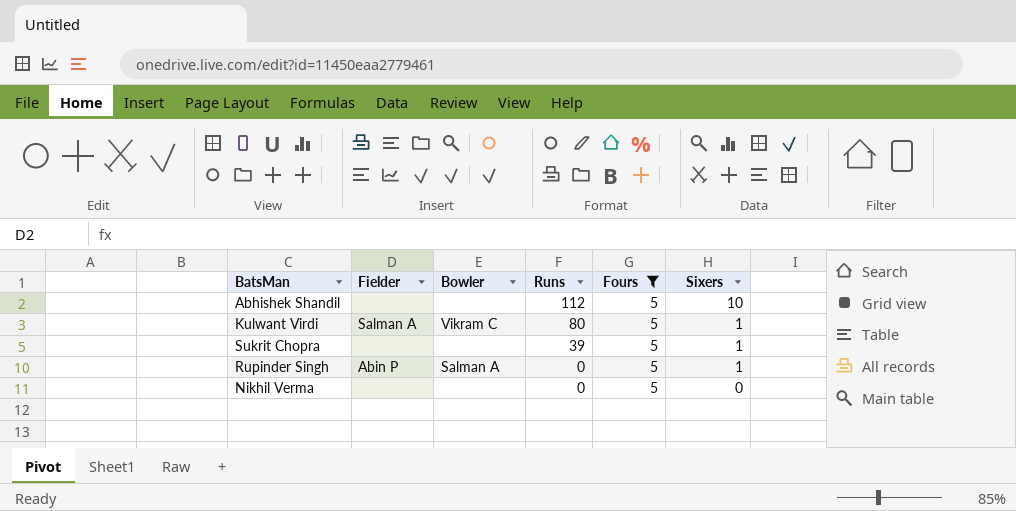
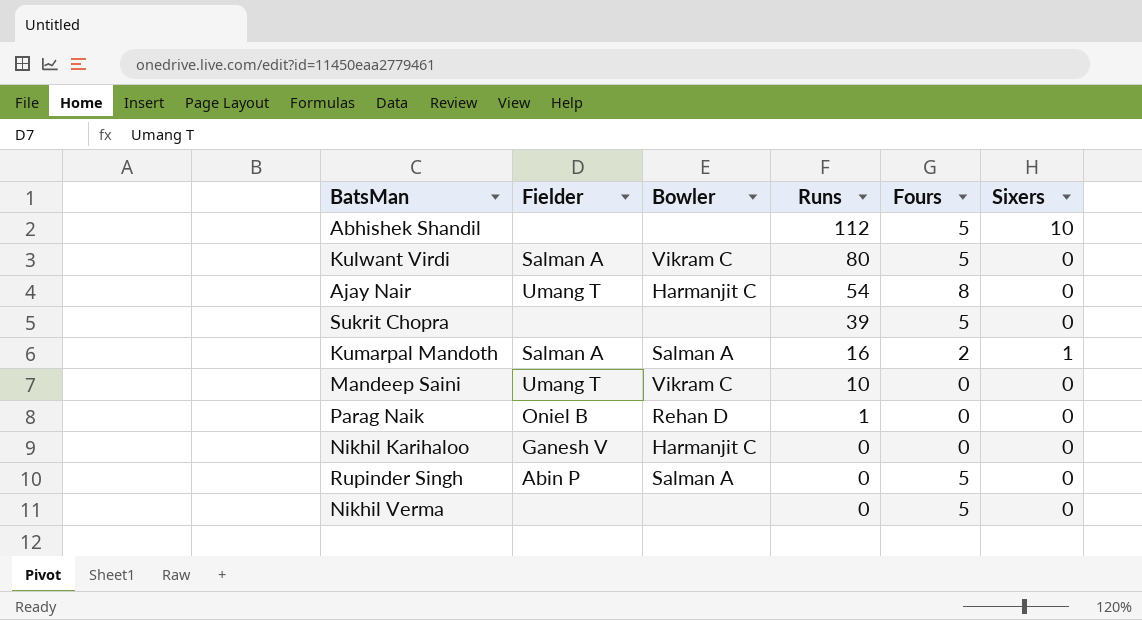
filter: Fours = 5 -> none
Kulwant Virdi | Sixers: 1 -> 0
Sukrit Chopra | Sixers: 1 -> 0
Rupinder Singh | Sixers: 1 -> 0

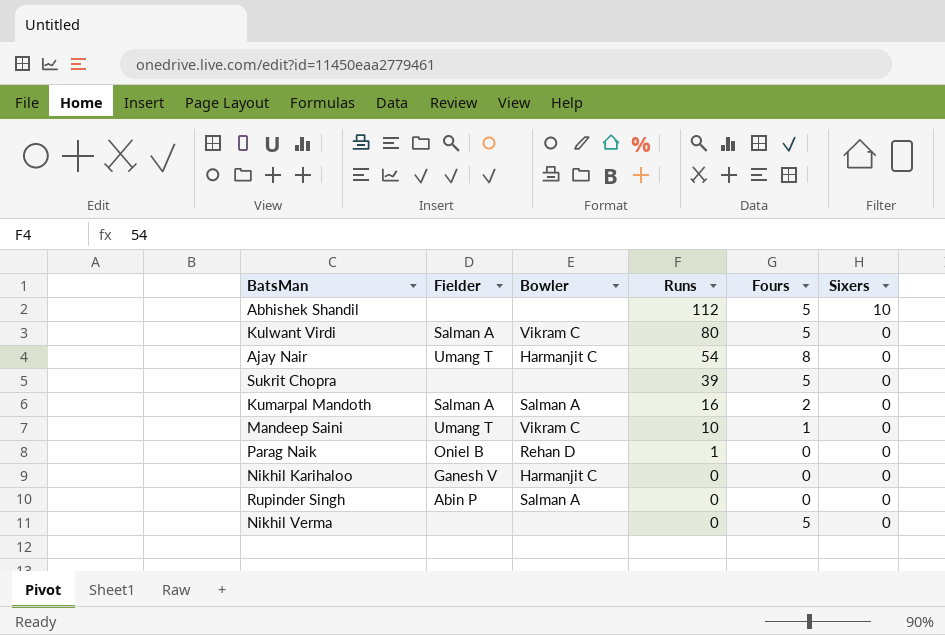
Kumarpal Mandoth | Sixers: 1 -> 0
Mandeep Saini | Fours: 0 -> 1
Rupinder Singh | Fours: 5 -> 0

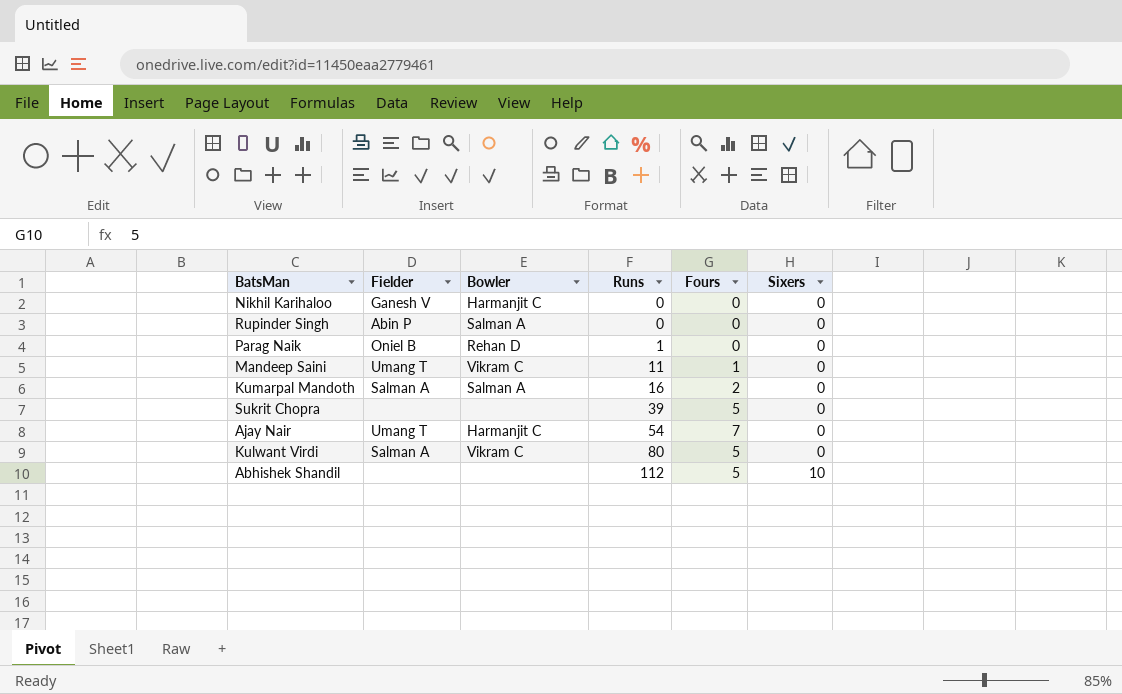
row order: Runs descending -> Runs ascending
row Nikhil Verma: none | none | 0 | 5 | 0 -> none
Mandeep Saini | Runs: 10 -> 11
Ajay Nair | Fours: 8 -> 7

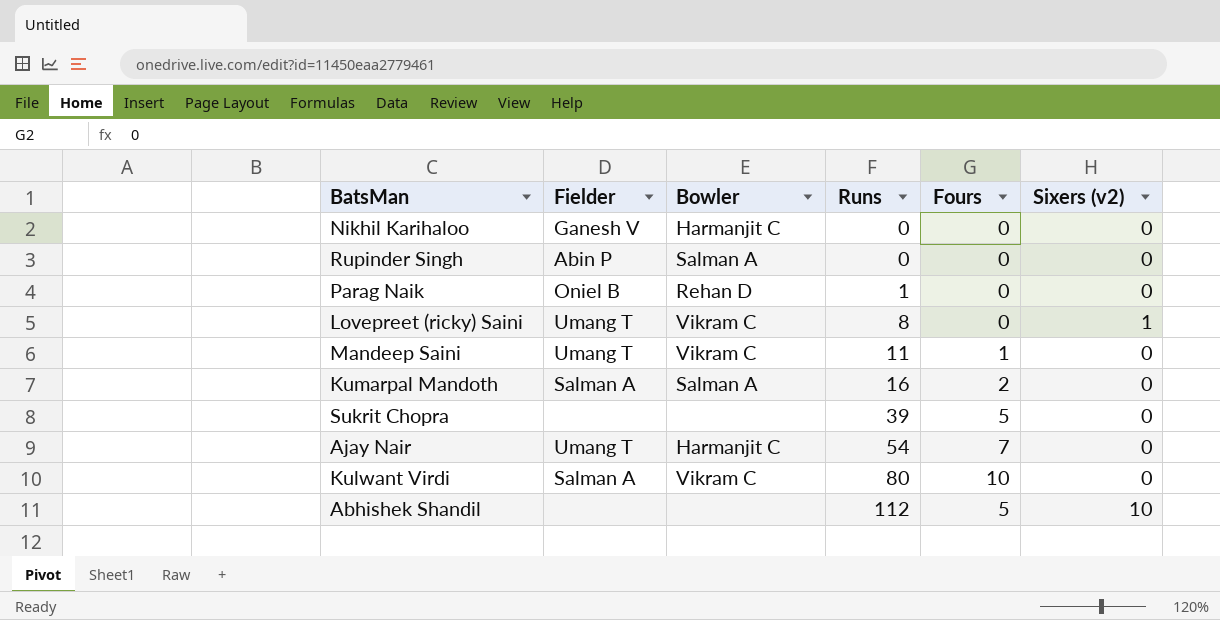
column name: Sixers -> Sixers (v2)
row Lovepreet (ricky) Saini: none -> Umang T | Vikram C | 8 | 0 | 1
Kulwant Virdi | Fours: 5 -> 10

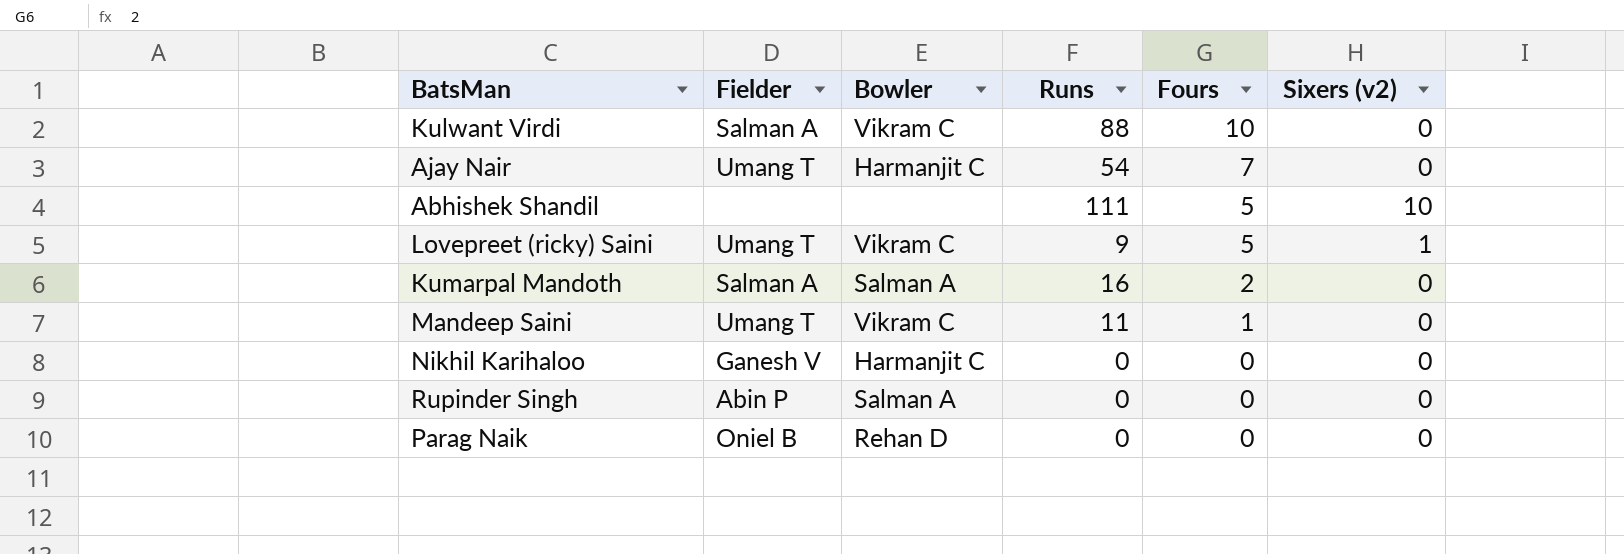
row order: Runs ascending -> Fours descending
row Sukrit Chopra: none | none | 39 | 5 | 0 -> none
Kulwant Virdi | Runs: 80 -> 88
Abhishek Shandil | Runs: 112 -> 111
Lovepreet (ricky) Saini | Runs: 8 -> 9
Lovepreet (ricky) Saini | Fours: 0 -> 5
Parag Naik | Runs: 1 -> 0

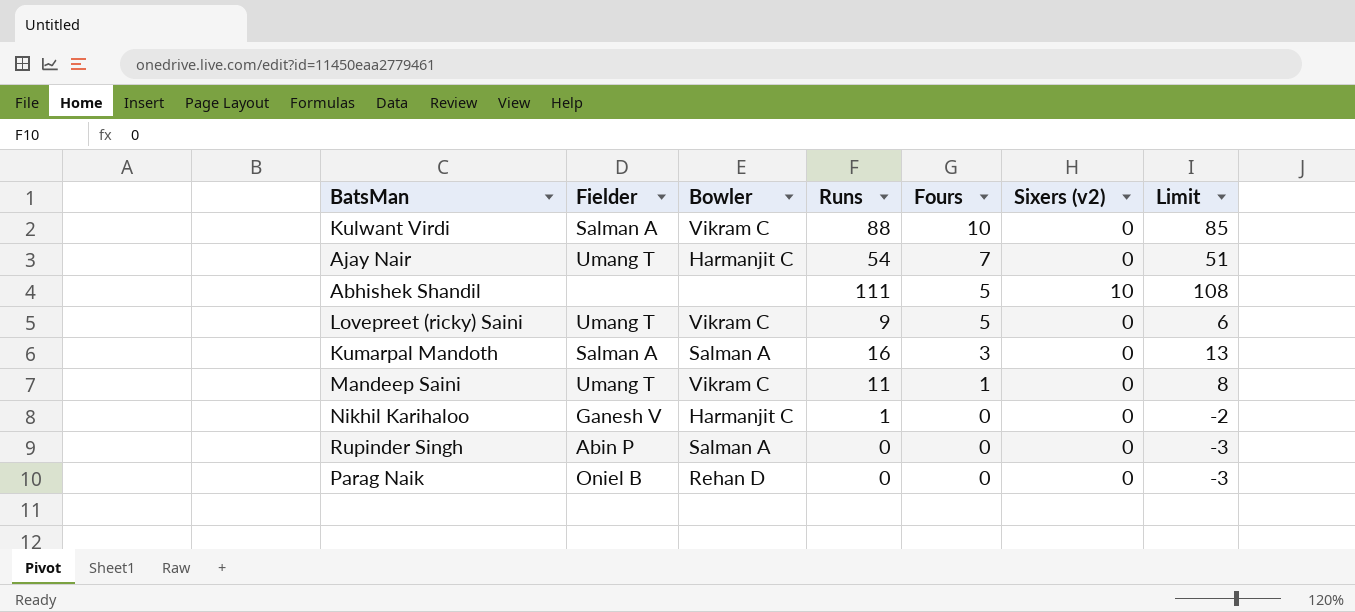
column Limit | formula: none -> [Runs] - 3
Lovepreet (ricky) Saini | Sixers (v2): 1 -> 0
Kumarpal Mandoth | Fours: 2 -> 3
Nikhil Karihaloo | Runs: 0 -> 1

